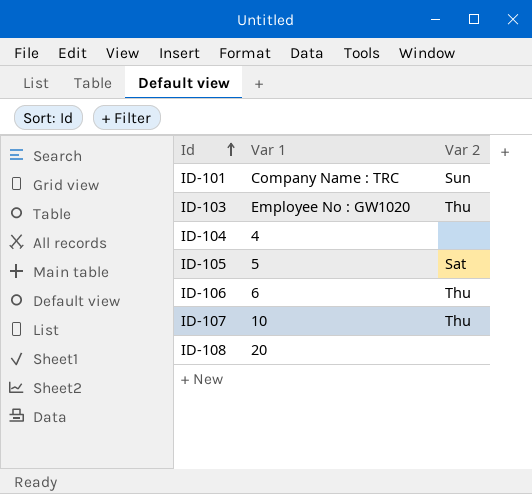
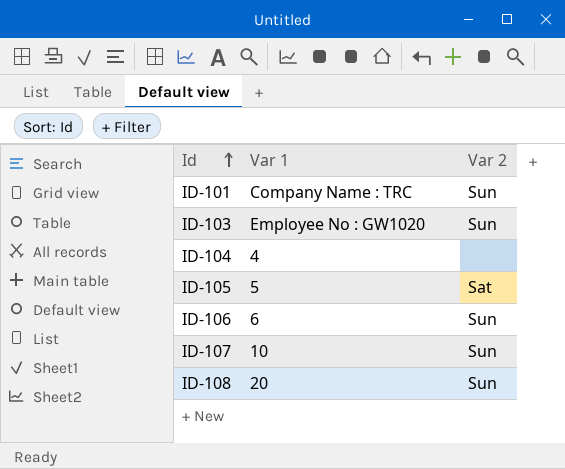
ID-103 | Var 2: Thu -> Sun
ID-106 | Var 2: Thu -> Sun
ID-107 | Var 2: Thu -> Sun
ID-108 | Var 2: none -> Sun

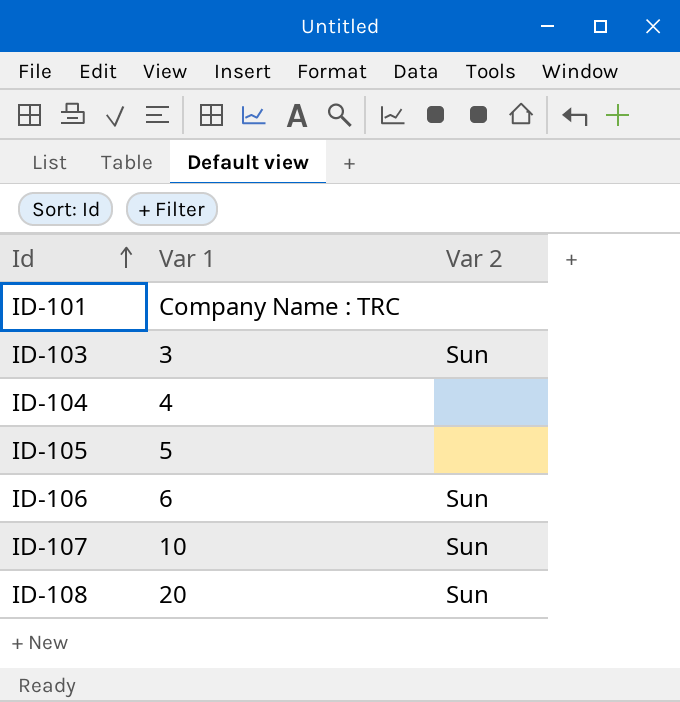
ID-101 | Var 2: Sun -> none
ID-103 | Var 1: Employee No : GW1020 -> 3
ID-105 | Var 2: Sat -> none

